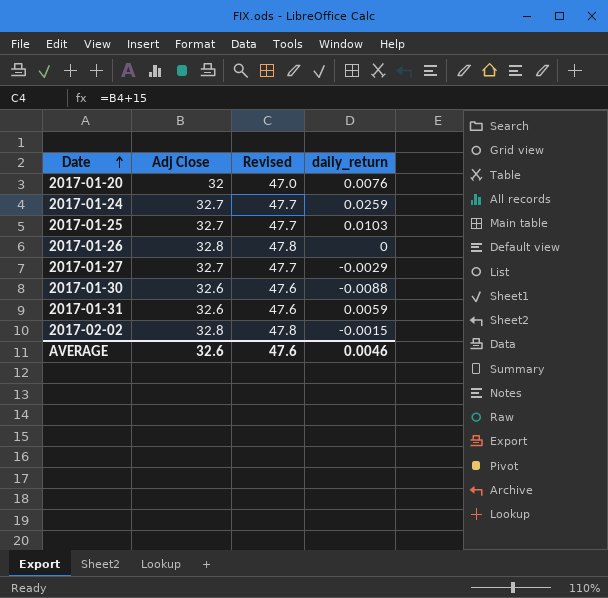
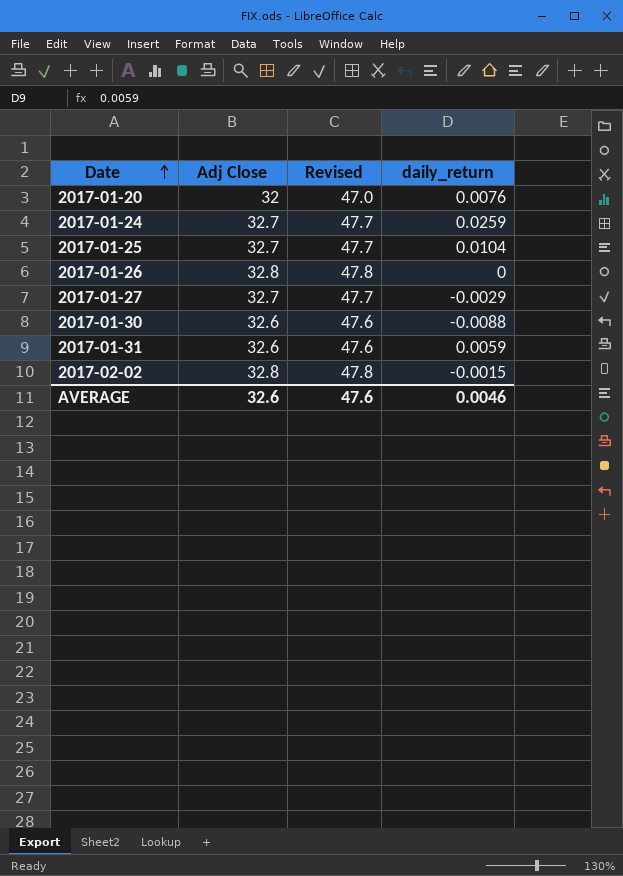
2017-01-25 | daily_return: 0.0103 -> 0.0104

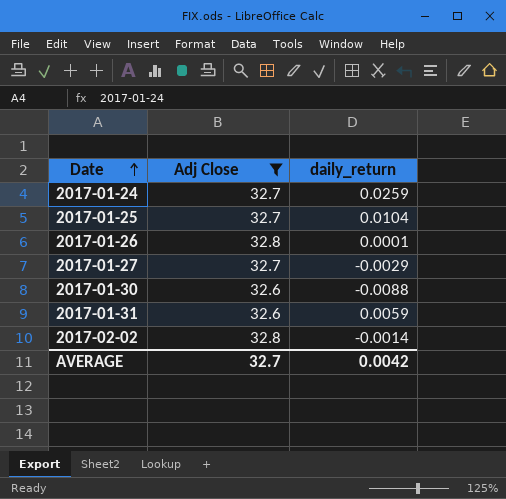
filter: none -> Adj Close != 32
column Revised | formula: [Adj Close] + 15 -> none
2017-01-26 | daily_return: 0 -> 0.0001
2017-02-02 | daily_return: -0.0015 -> -0.0014
AVERAGE | Adj Close: 32.6 -> 32.7
AVERAGE | daily_return: 0.0046 -> 0.0042

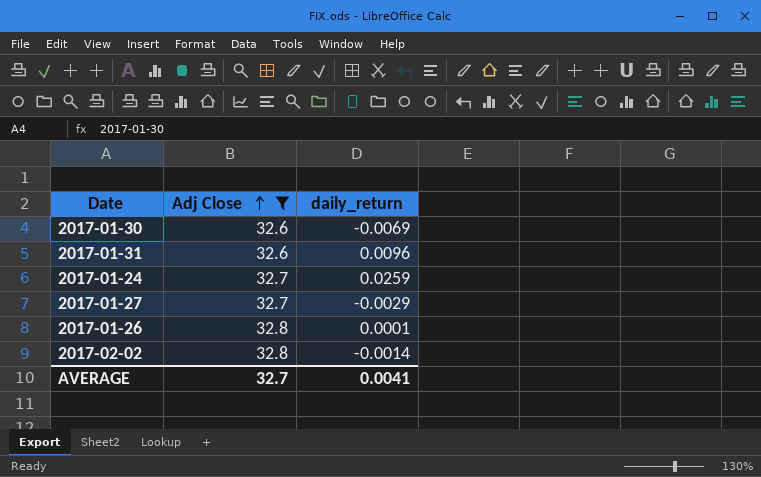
row order: Date ascending -> Adj Close ascending
row 2017-01-25: 32.7 | 0.0104 -> none
2017-01-30 | daily_return: -0.0088 -> -0.0069
2017-01-31 | daily_return: 0.0059 -> 0.0096
AVERAGE | daily_return: 0.0042 -> 0.0041

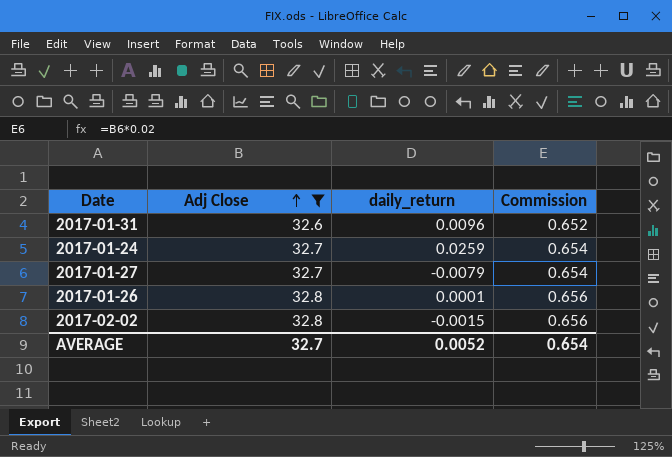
column Commission | formula: none -> [Adj Close] * 0.02
row 2017-01-30: 32.6 | -0.0069 -> none
2017-01-27 | daily_return: -0.0029 -> -0.0079
2017-02-02 | daily_return: -0.0014 -> -0.0015
AVERAGE | daily_return: 0.0041 -> 0.0052

